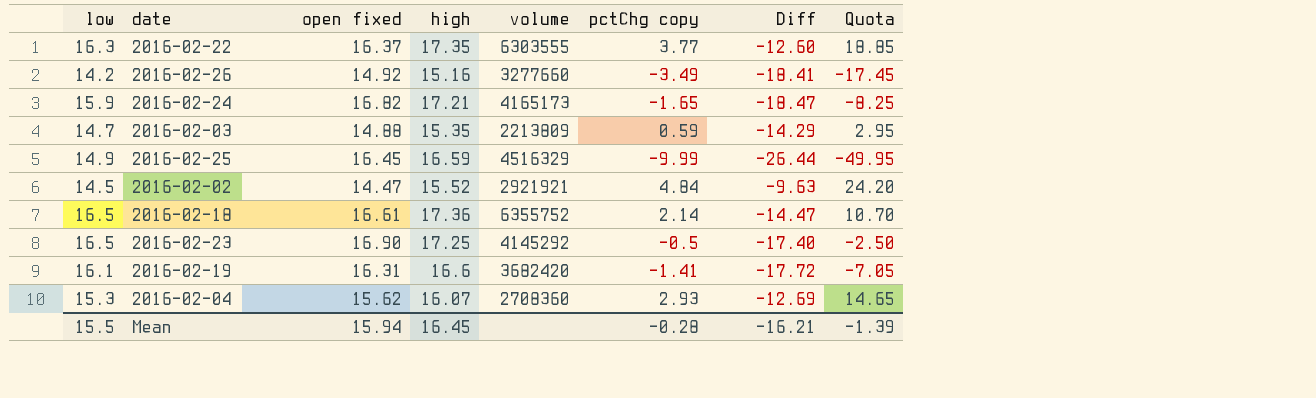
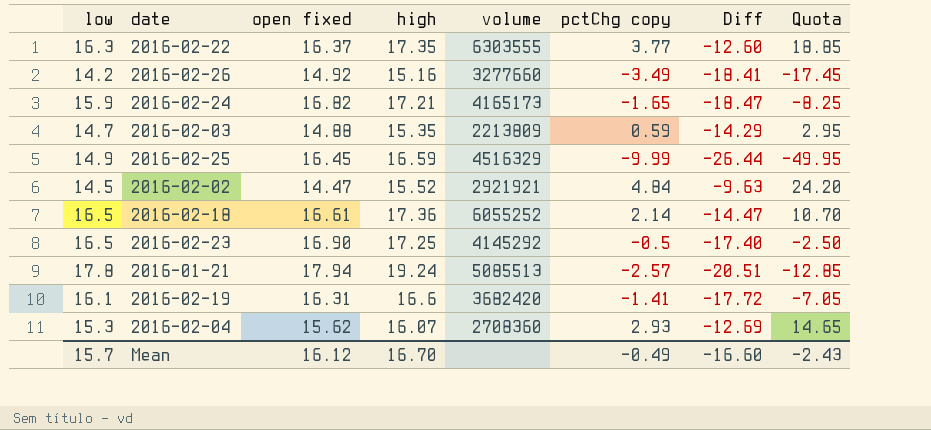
2016-02-18 | volume: 6355752 -> 6055252
row 2016-01-21: none -> 17.8 | 17.94 | 19.24 | 5085513 | -2.57 | -20.51 | -12.85
Mean | low: 15.5 -> 15.7
Mean | open fixed: 15.94 -> 16.12
Mean | high: 16.45 -> 16.70
Mean | pctChg copy: -0.28 -> -0.49
Mean | Diff: -16.21 -> -16.60
Mean | Quota: -1.39 -> -2.43

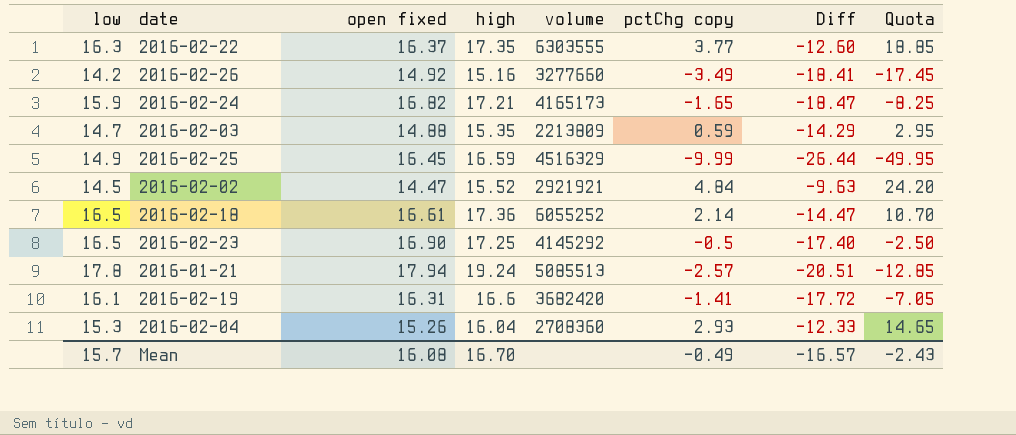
2016-02-04 | open fixed: 15.62 -> 15.26
2016-02-04 | high: 16.07 -> 16.04
2016-02-04 | Diff: -12.69 -> -12.33
Mean | open fixed: 16.12 -> 16.08
Mean | Diff: -16.60 -> -16.57

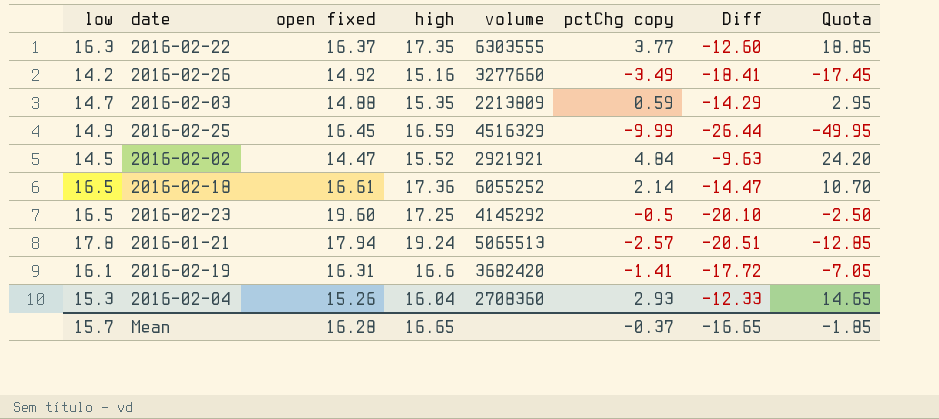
row 2016-02-24: 15.9 | 16.82 | 17.21 | 4165173 | -1.65 | -18.47 | -8.25 -> none
2016-02-23 | open fixed: 16.90 -> 19.60
2016-02-23 | Diff: -17.40 -> -20.10
2016-01-21 | volume: 5085513 -> 5065513
Mean | open fixed: 16.08 -> 16.28
Mean | high: 16.70 -> 16.65
Mean | pctChg copy: -0.49 -> -0.37
Mean | Diff: -16.57 -> -16.65
Mean | Quota: -2.43 -> -1.85

